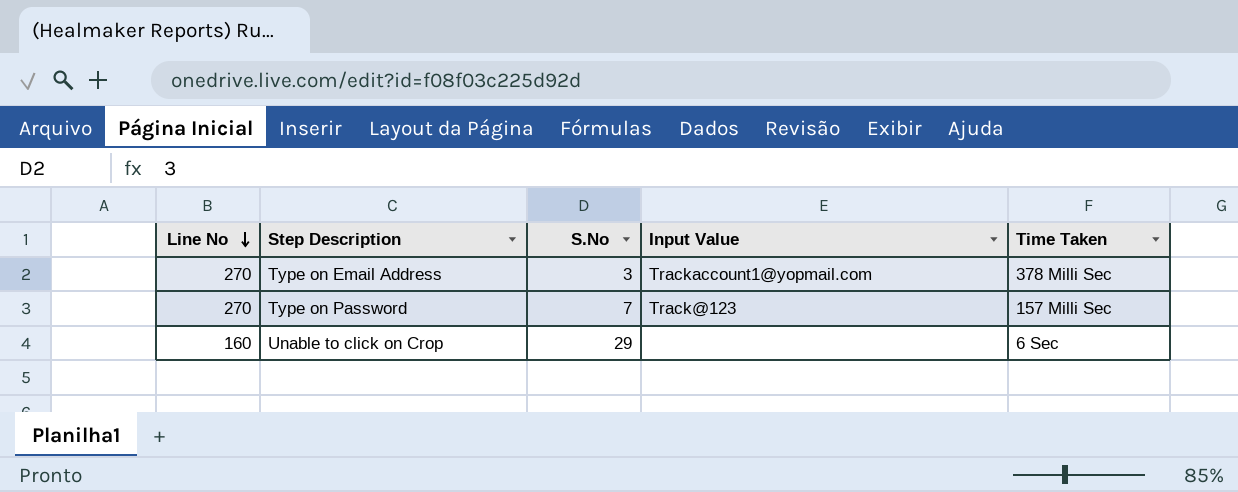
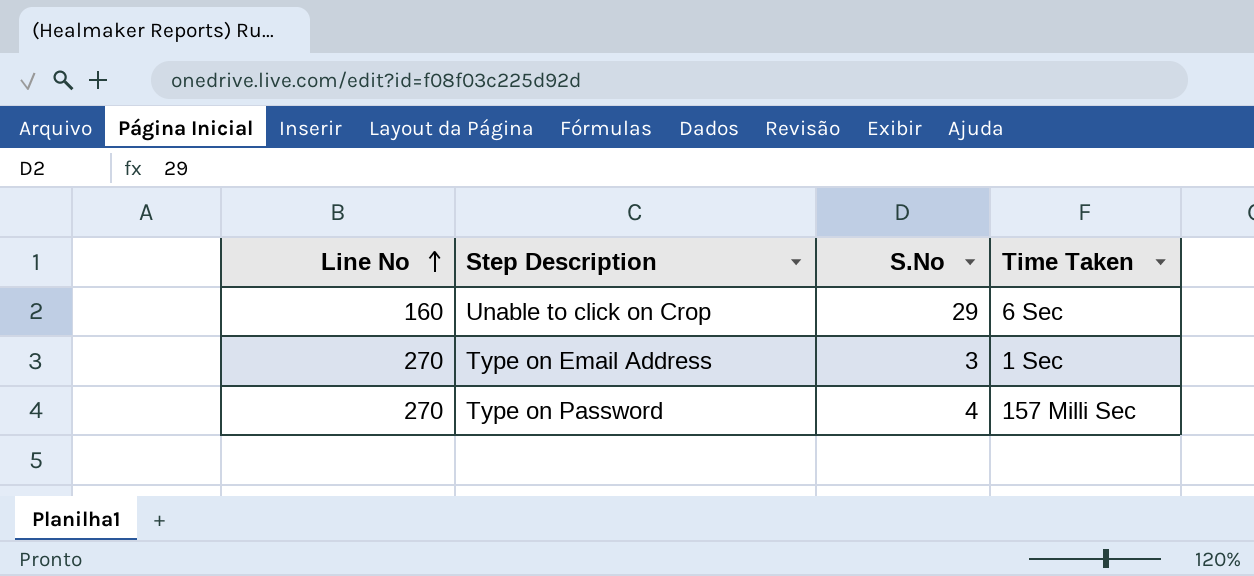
row order: Line No descending -> Line No ascending
column Input Value | position: 4 -> none
Type on Email Address | Time Taken: 378 Milli Sec -> 1 Sec
Type on Password | S.No: 7 -> 4

